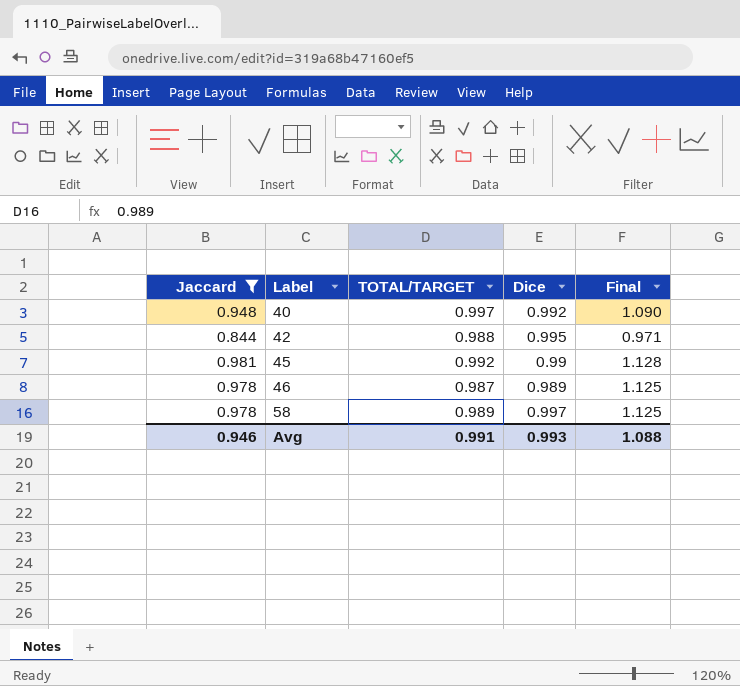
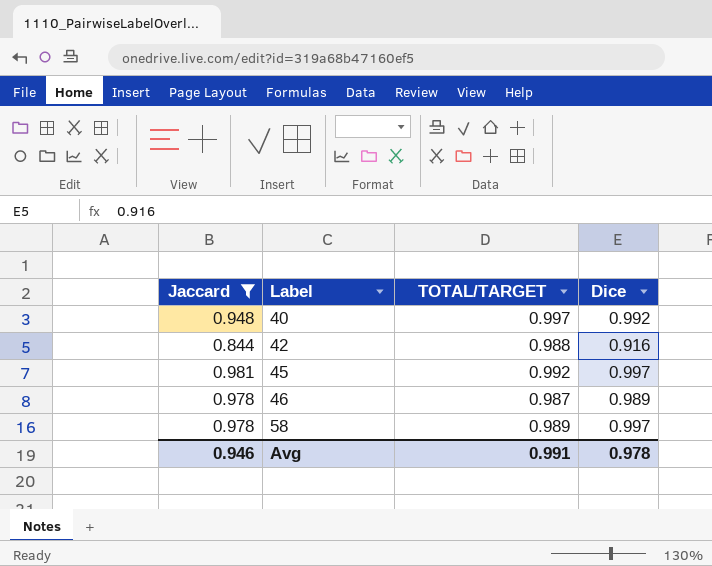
column Final | formula: [Jaccard] * 1.15 -> none
42 | Dice: 0.995 -> 0.916
45 | Dice: 0.99 -> 0.997
Avg | Dice: 0.993 -> 0.978

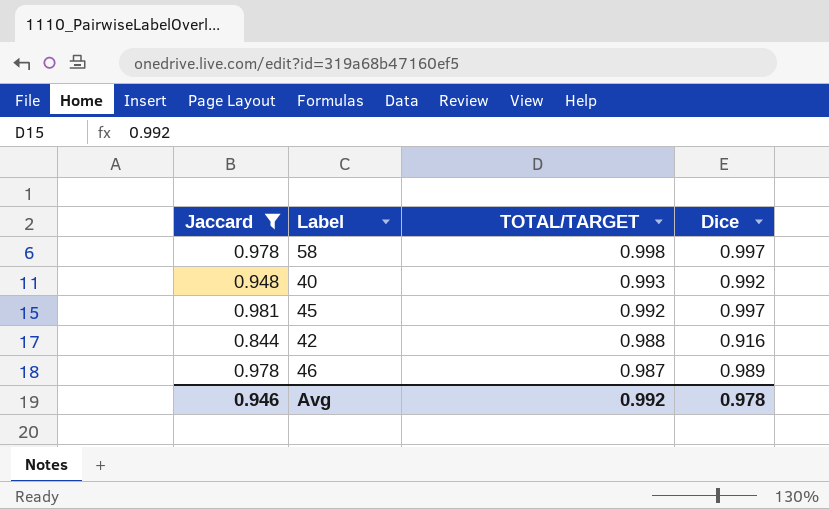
row order: Label ascending -> TOTAL/TARGET descending
58 | TOTAL/TARGET: 0.989 -> 0.998
40 | TOTAL/TARGET: 0.997 -> 0.993
Avg | TOTAL/TARGET: 0.991 -> 0.992

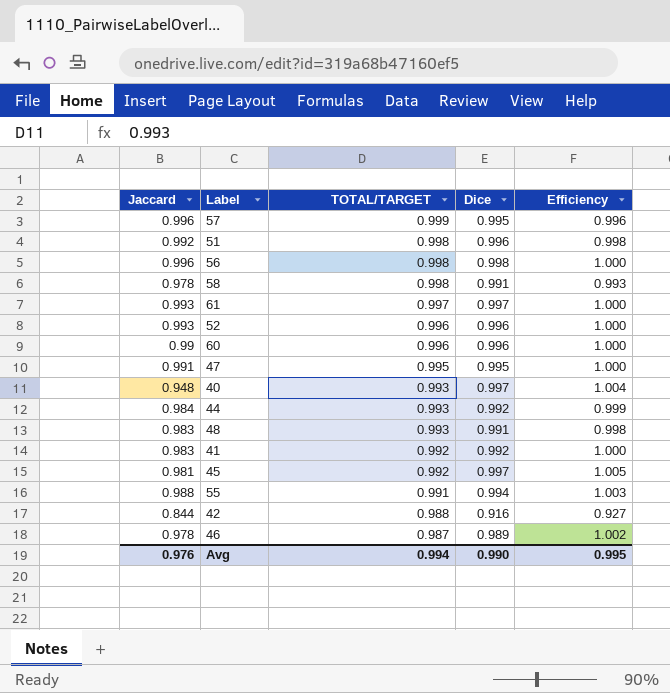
filter: Jaccard <= 0.981 -> none
column Efficiency | formula: none -> [Dice] / [TOTAL/TARGET]
58 | Dice: 0.997 -> 0.991
40 | Dice: 0.992 -> 0.997
Avg | Jaccard: 0.946 -> 0.976
Avg | TOTAL/TARGET: 0.992 -> 0.994
Avg | Dice: 0.978 -> 0.990

